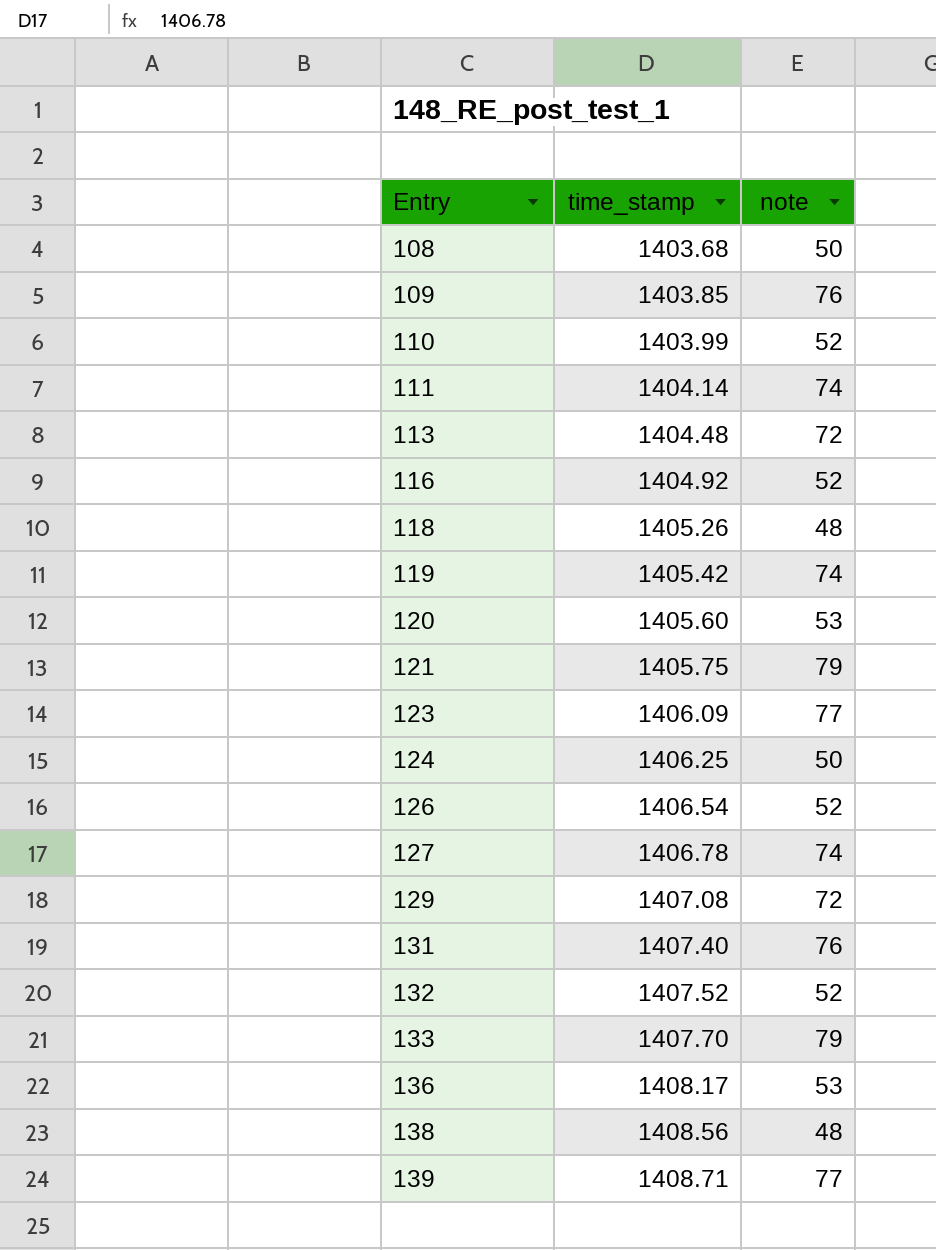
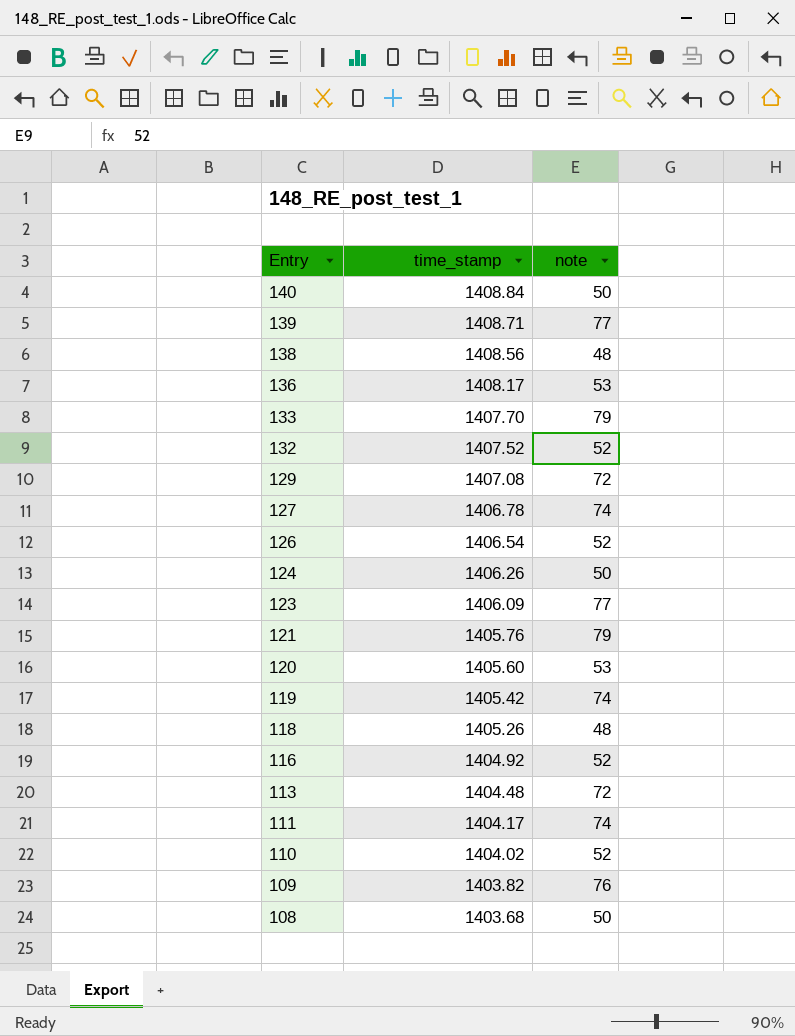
row order: Entry ascending -> Entry descending
row 131: 1407.40 | 76 -> none
row 140: none -> 1408.84 | 50
124 | time_stamp: 1406.25 -> 1406.26
121 | time_stamp: 1405.75 -> 1405.76
111 | time_stamp: 1404.14 -> 1404.17
110 | time_stamp: 1403.99 -> 1404.02
109 | time_stamp: 1403.85 -> 1403.82

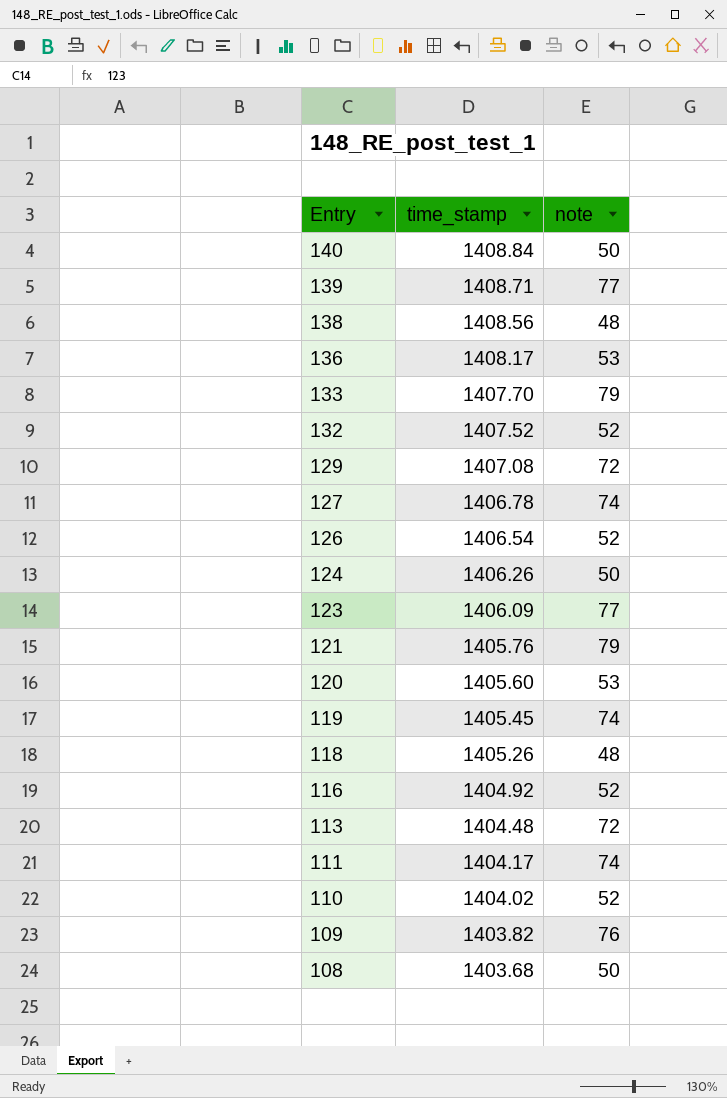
119 | time_stamp: 1405.42 -> 1405.45

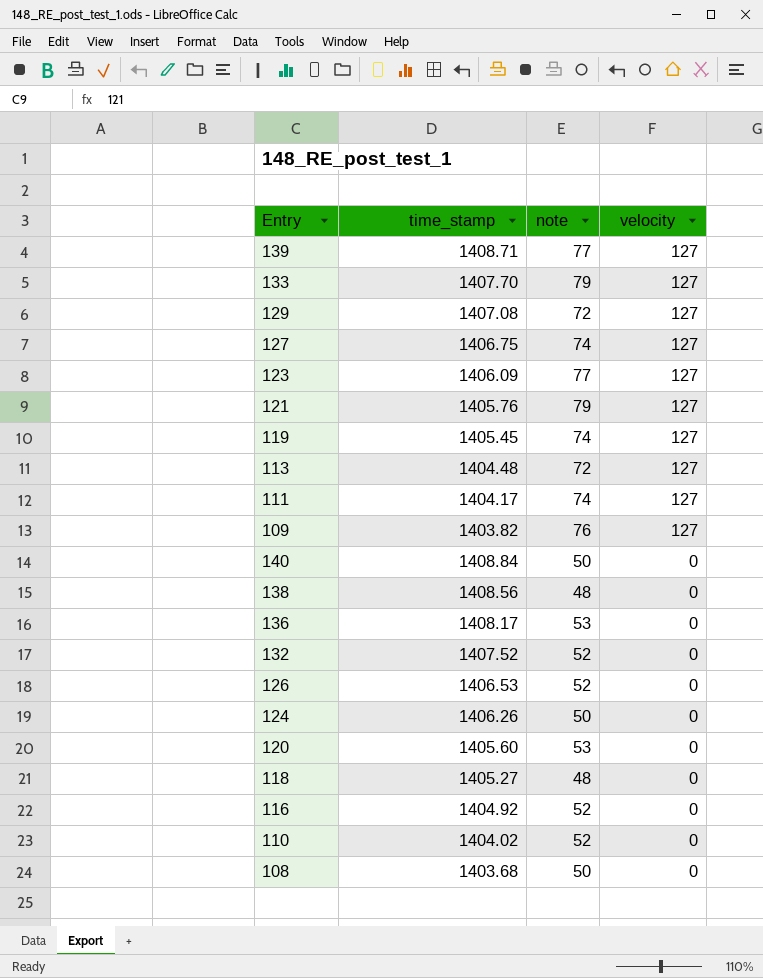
row order: Entry descending -> velocity descending
column velocity | position: none -> 4
127 | time_stamp: 1406.78 -> 1406.75
126 | time_stamp: 1406.54 -> 1406.53
118 | time_stamp: 1405.26 -> 1405.27

